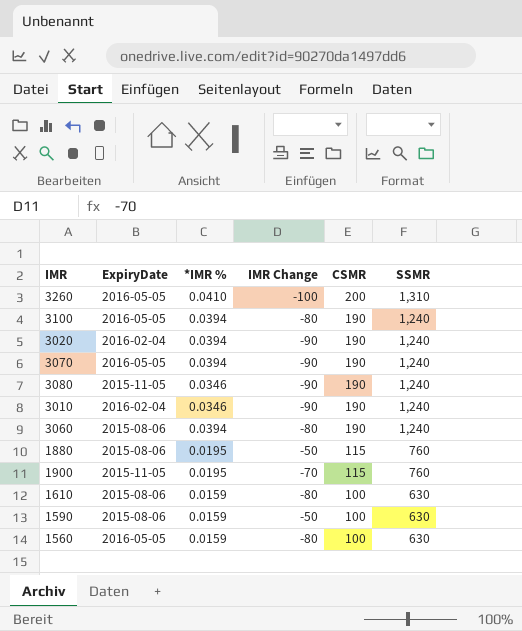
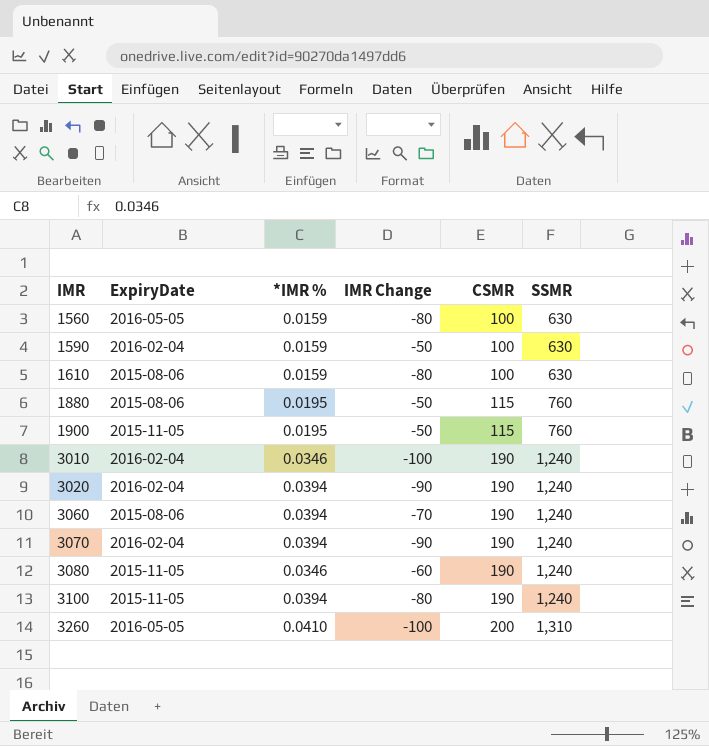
row order: CSMR descending -> IMR ascending
1590 | ExpiryDate: 2015-08-06 -> 2016-02-04
1900 | IMR Change: -70 -> -50
3010 | IMR Change: -90 -> -100
3060 | IMR Change: -80 -> -70
3070 | ExpiryDate: 2016-05-05 -> 2016-02-04
3080 | IMR Change: -90 -> -60
3100 | ExpiryDate: 2016-05-05 -> 2015-11-05

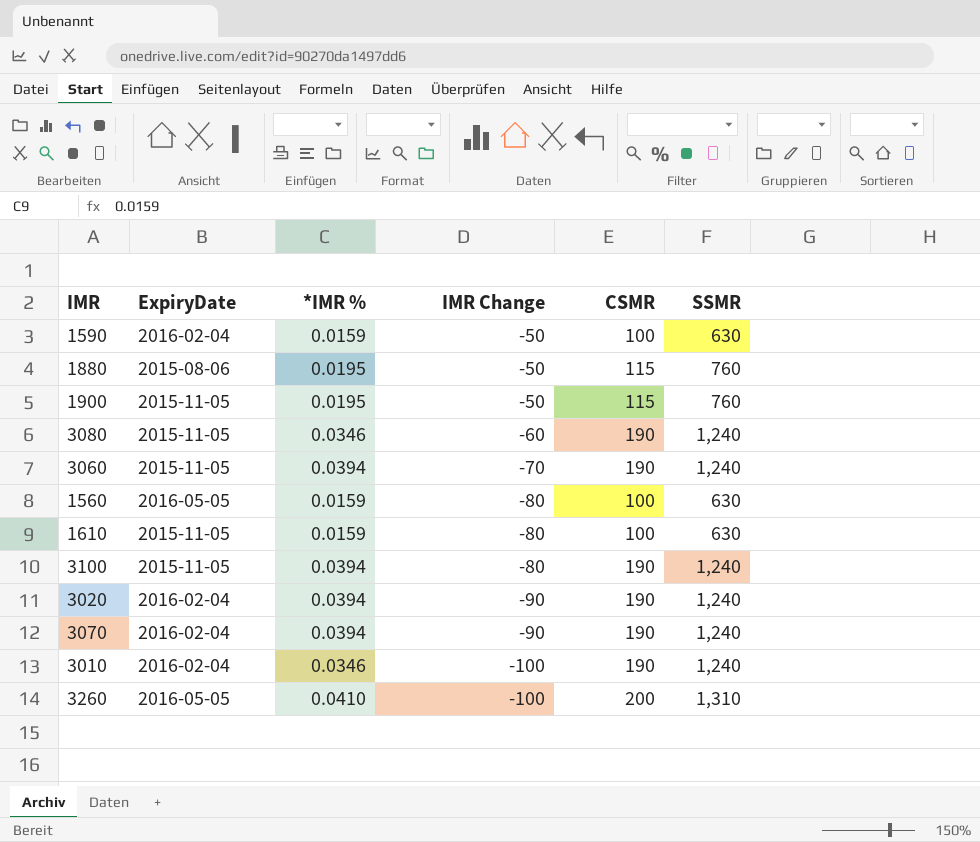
row order: IMR ascending -> IMR Change descending
3060 | ExpiryDate: 2015-08-06 -> 2015-11-05
1610 | ExpiryDate: 2015-08-06 -> 2015-11-05

